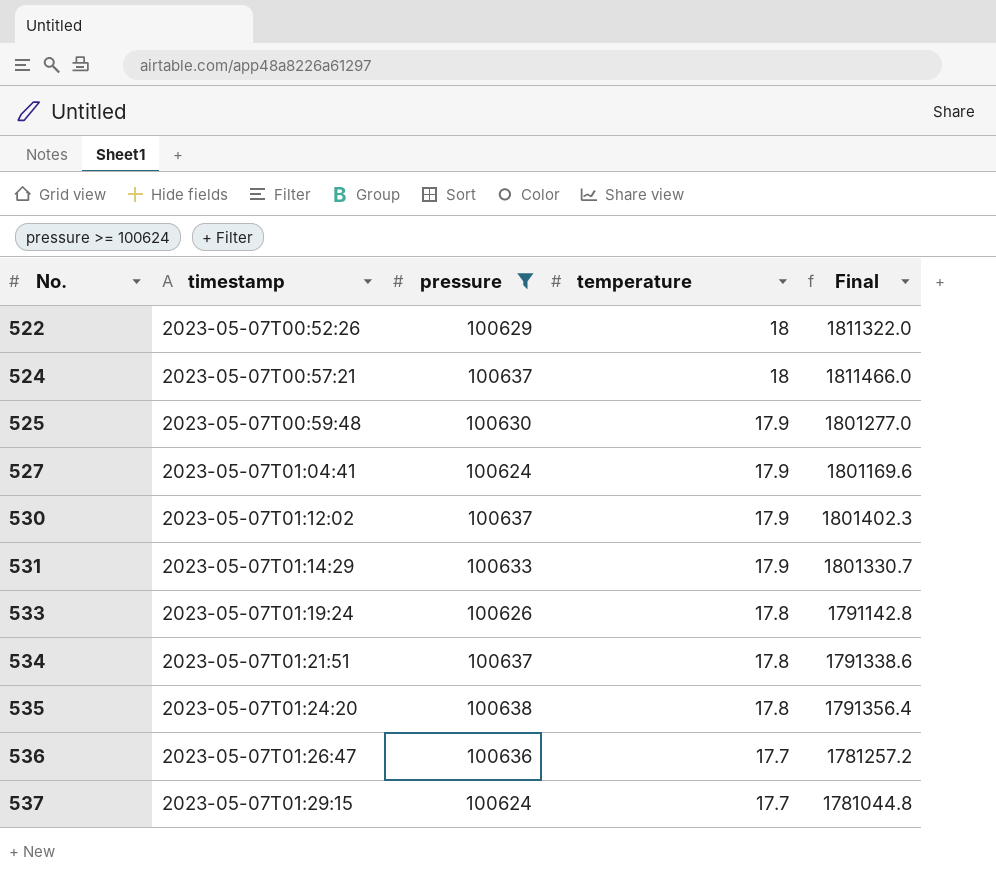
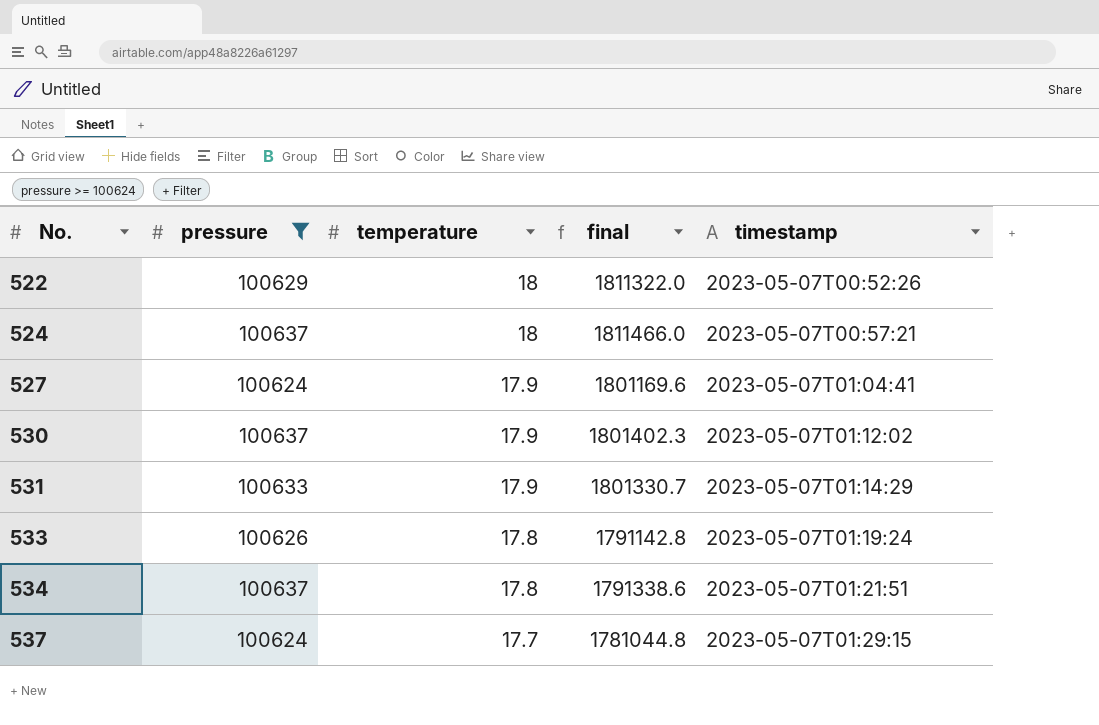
column name: Final -> final
column timestamp | position: 2 -> 5
row 525: 2023-05-07T00:59:48 | 100630 | 17.9 | 1801277.0 -> none
row 535: 2023-05-07T01:24:20 | 100638 | 17.8 | 1791356.4 -> none
row 536: 2023-05-07T01:26:47 | 100636 | 17.7 | 1781257.2 -> none

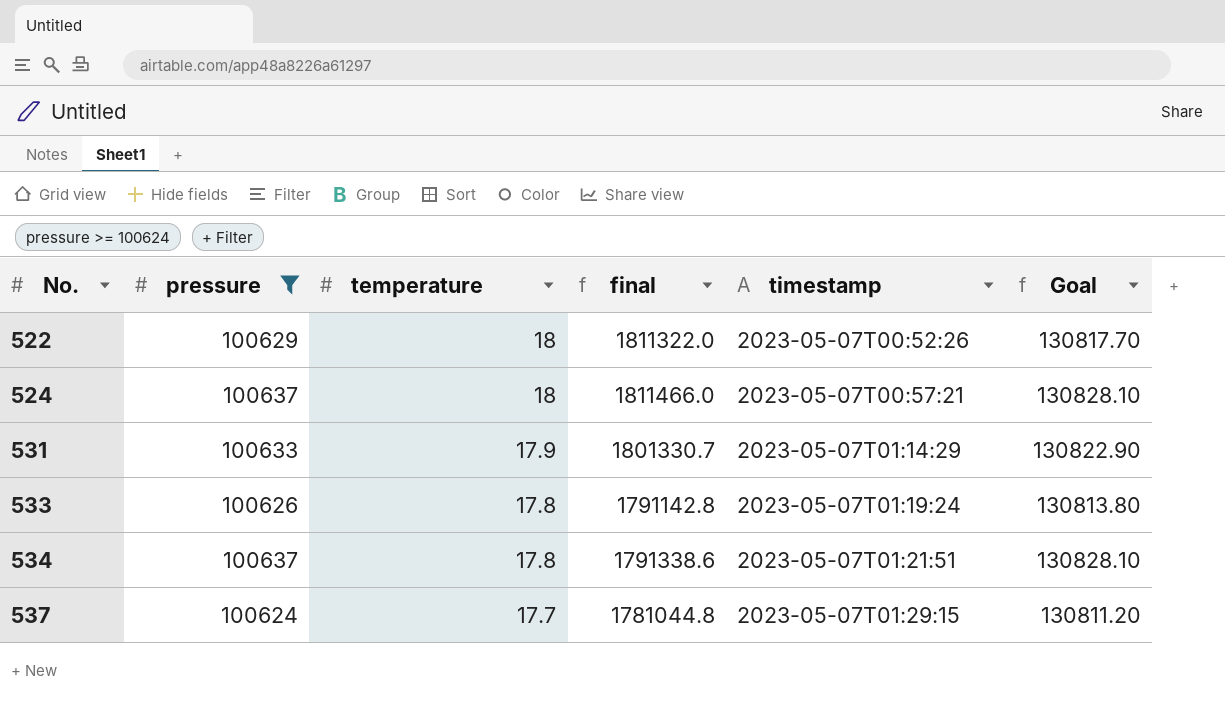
column Goal | formula: none -> [pressure] * 1.3
row 527: 100624 | 17.9 | 1801169.6 | 2023-05-07T01:04:41 -> none
row 530: 100637 | 17.9 | 1801402.3 | 2023-05-07T01:12:02 -> none

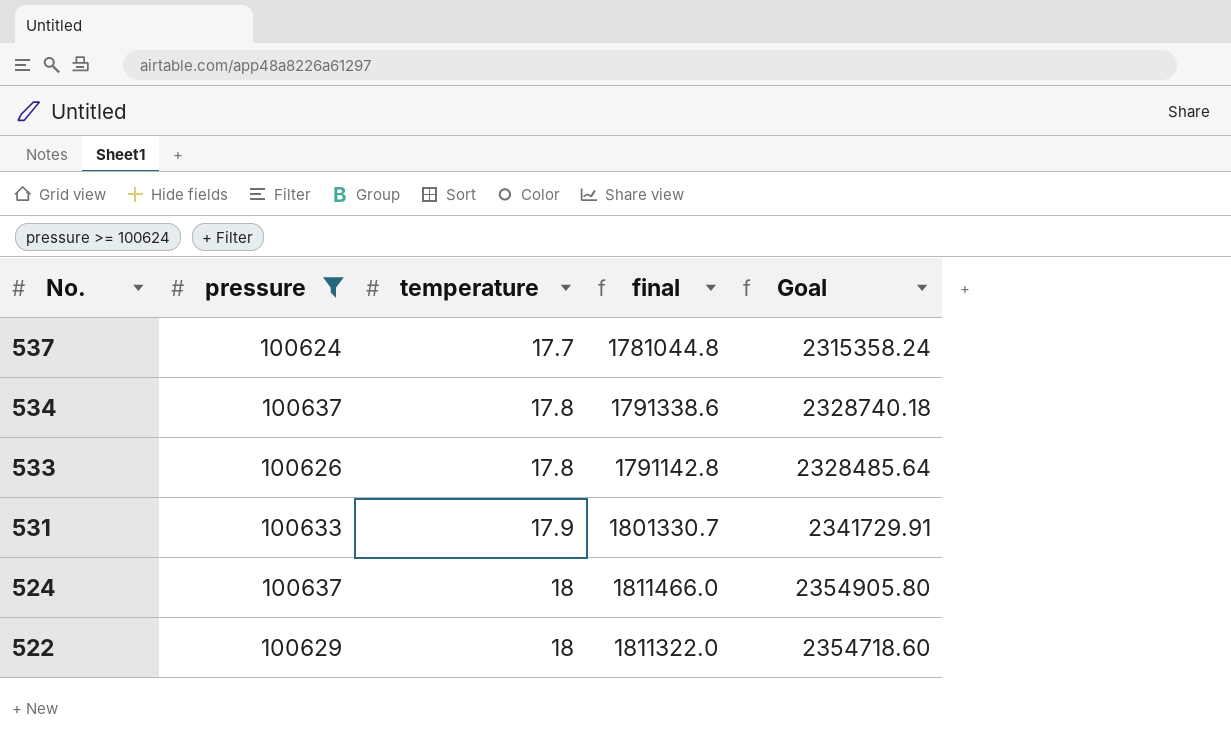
row order: No. ascending -> No. descending
column timestamp | position: 5 -> none
column Goal | formula: [pressure] * 1.3 -> [final] * 1.3

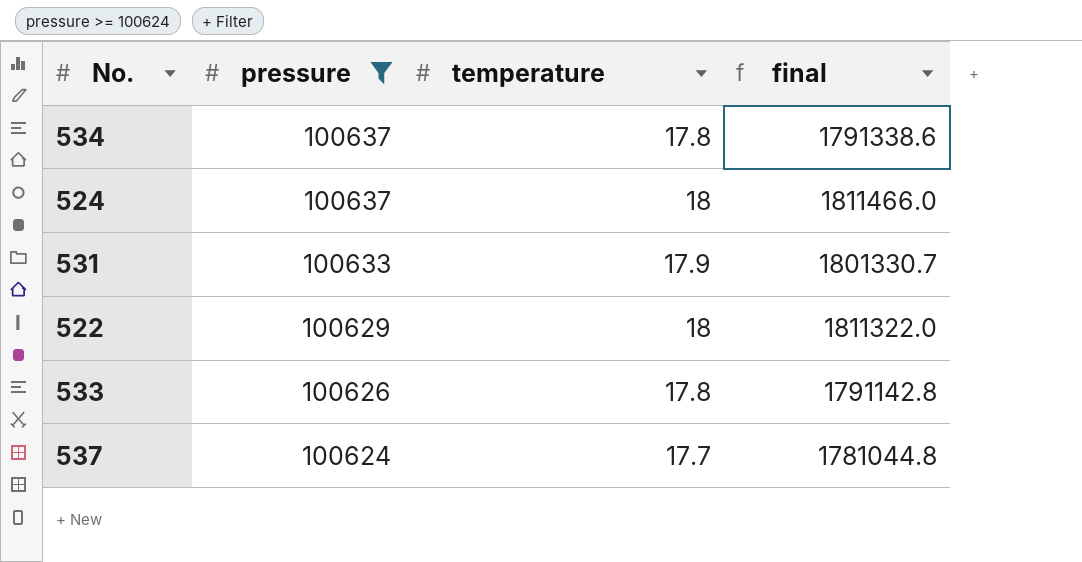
row order: No. descending -> pressure descending
column Goal | formula: [final] * 1.3 -> none

